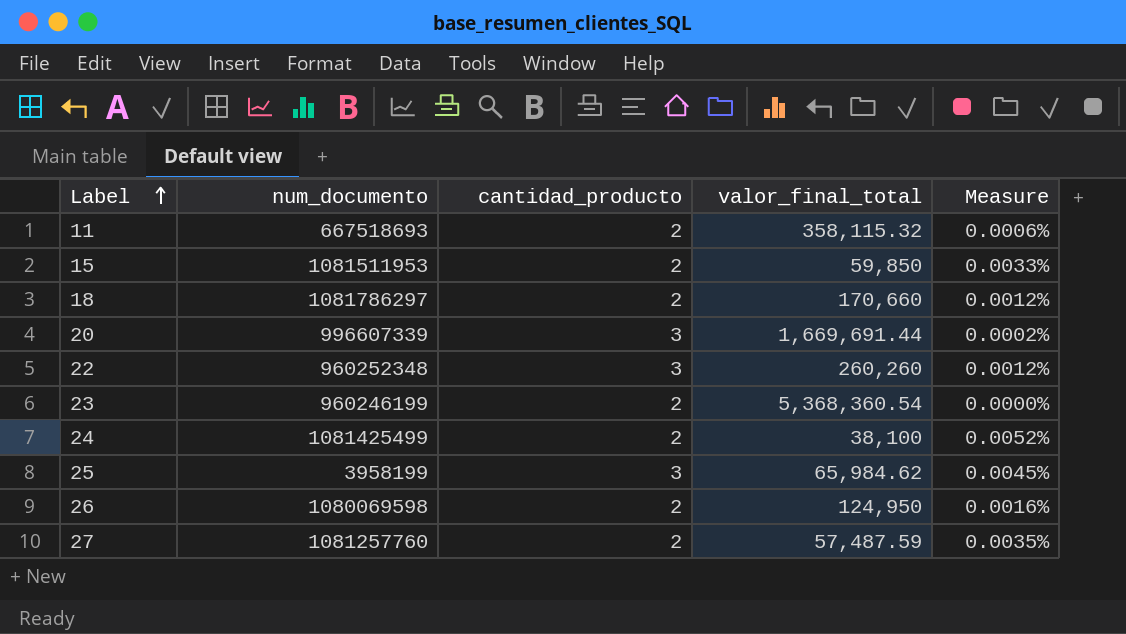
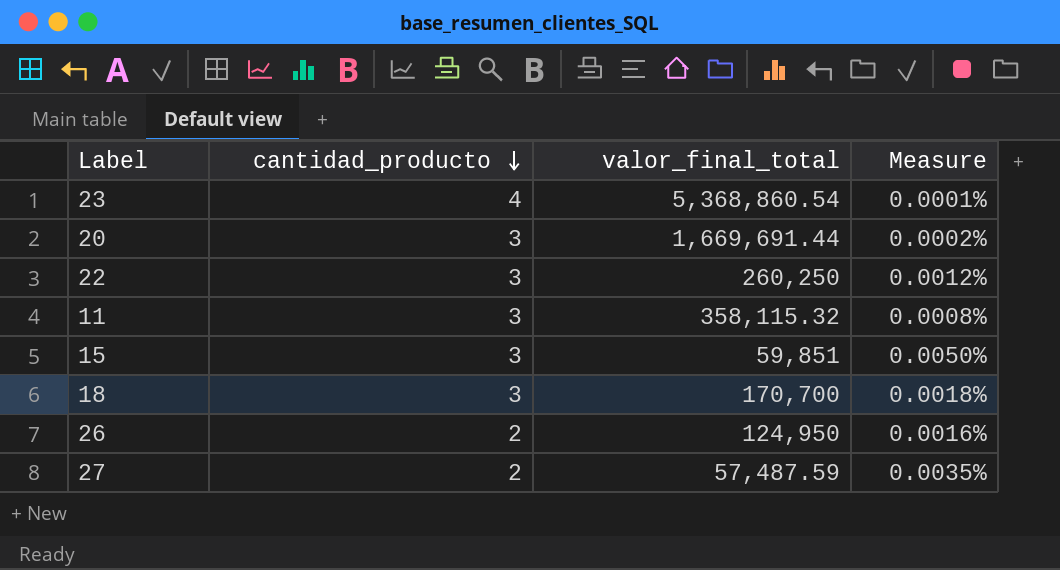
row order: Label ascending -> cantidad_producto descending
column num_documento | position: 2 -> none
row 24: 1081425499 | 2 | 38,100 | 0.0052% -> none
row 25: 3958199 | 3 | 65,984.62 | 0.0045% -> none
23 | cantidad_producto: 2 -> 4
23 | valor_final_total: 5,368,360.54 -> 5,368,860.54
23 | Measure: 0.0000% -> 0.0001%
22 | valor_final_total: 260,260 -> 260,250
11 | cantidad_producto: 2 -> 3
11 | Measure: 0.0006% -> 0.0008%
15 | cantidad_producto: 2 -> 3
15 | valor_final_total: 59,850 -> 59,851
15 | Measure: 0.0033% -> 0.0050%
18 | cantidad_producto: 2 -> 3
18 | valor_final_total: 170,660 -> 170,700
18 | Measure: 0.0012% -> 0.0018%

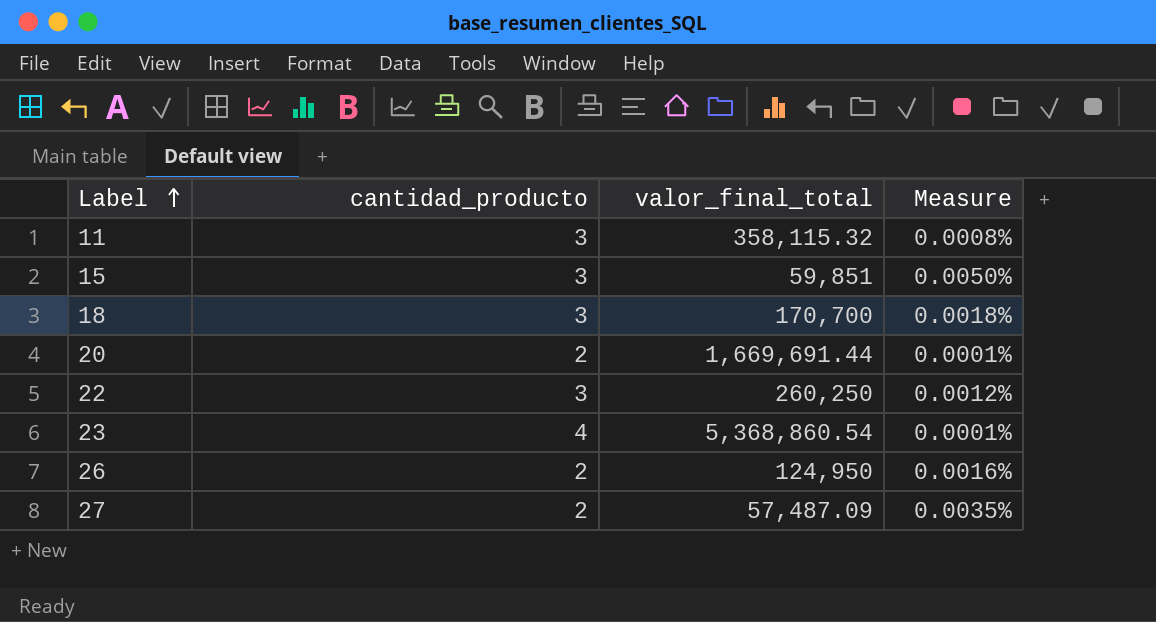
row order: cantidad_producto descending -> Label ascending
20 | cantidad_producto: 3 -> 2
20 | Measure: 0.0002% -> 0.0001%
27 | valor_final_total: 57,487.59 -> 57,487.09

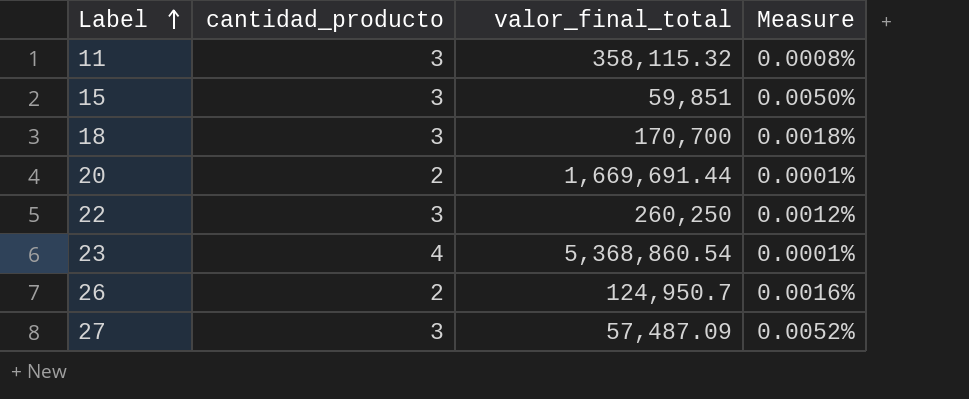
26 | valor_final_total: 124,950 -> 124,950.7
27 | cantidad_producto: 2 -> 3
27 | Measure: 0.0035% -> 0.0052%

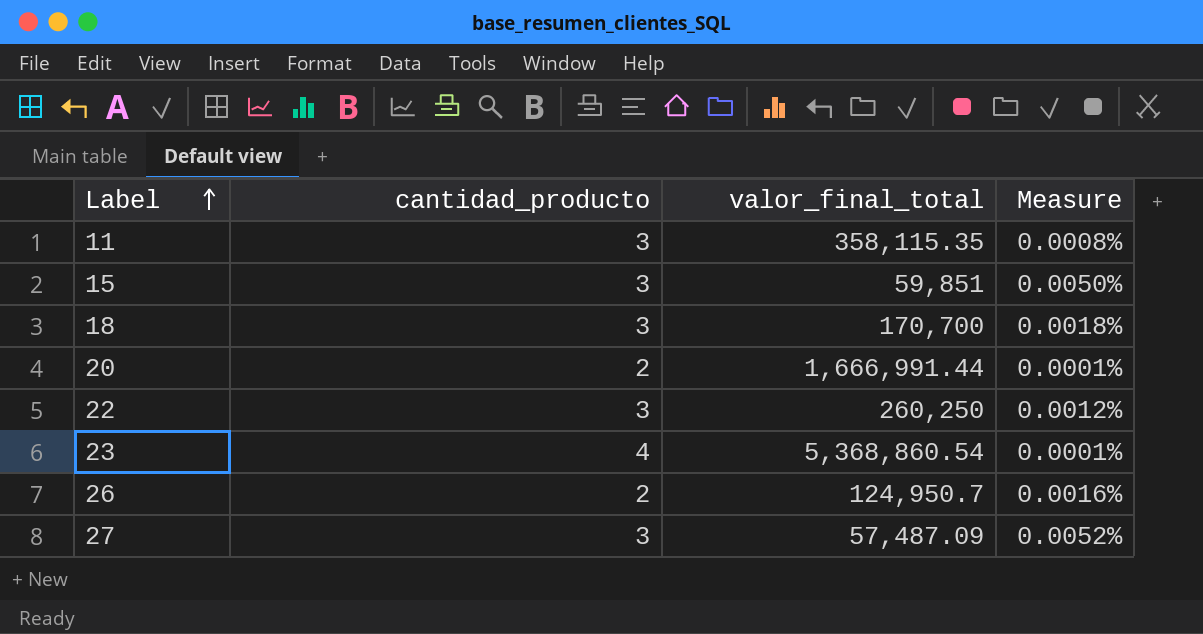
11 | valor_final_total: 358,115.32 -> 358,115.35
20 | valor_final_total: 1,669,691.44 -> 1,666,991.44

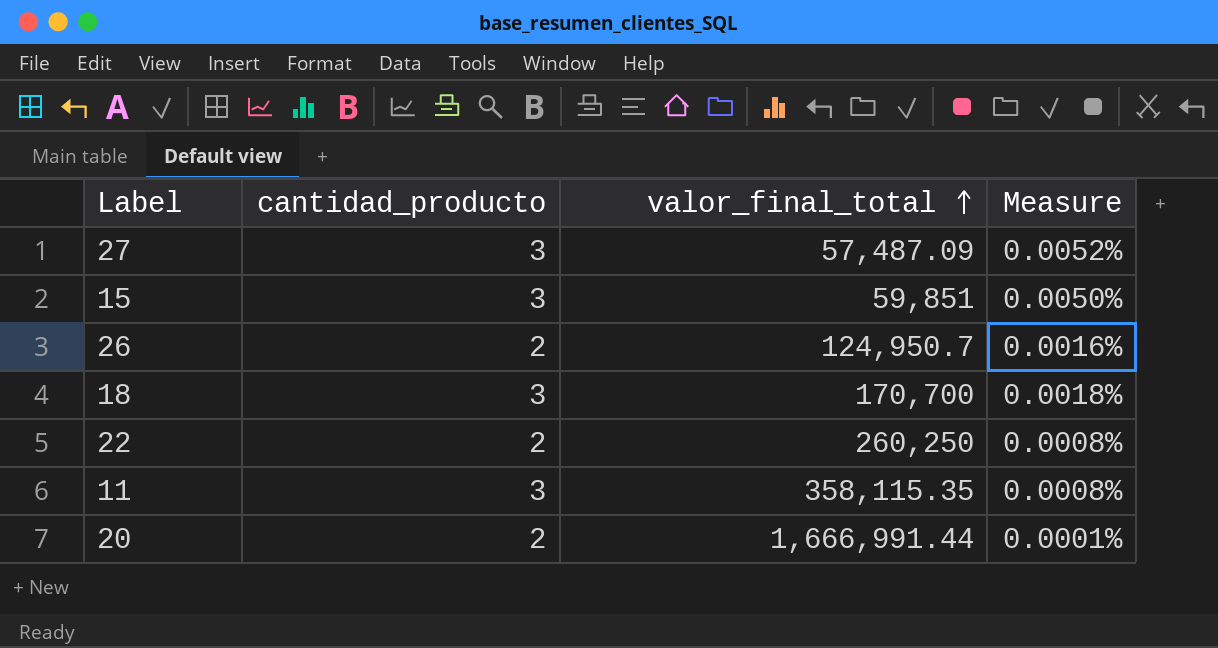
row order: Label ascending -> valor_final_total ascending
row 23: 4 | 5,368,860.54 | 0.0001% -> none
22 | cantidad_producto: 3 -> 2
22 | Measure: 0.0012% -> 0.0008%

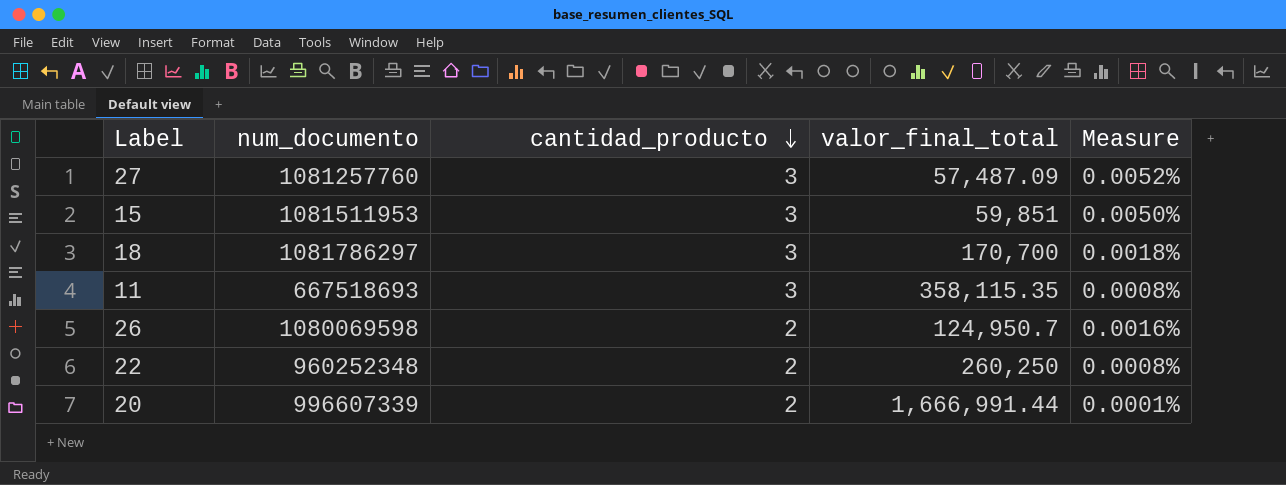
row order: valor_final_total ascending -> cantidad_producto descending
column num_documento | position: none -> 2

